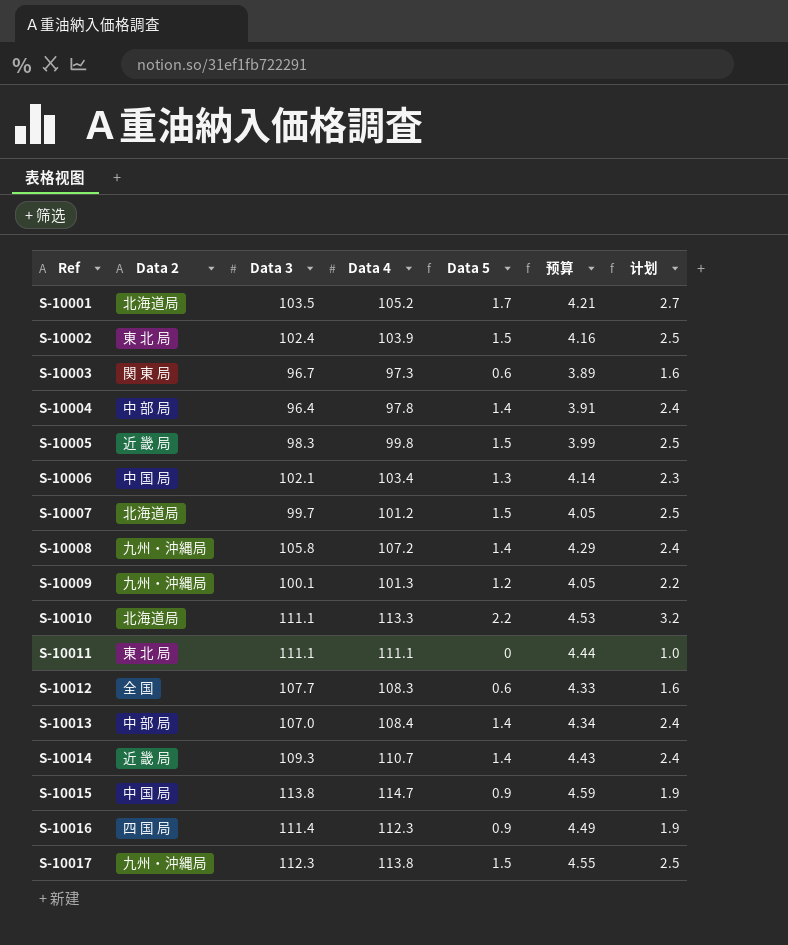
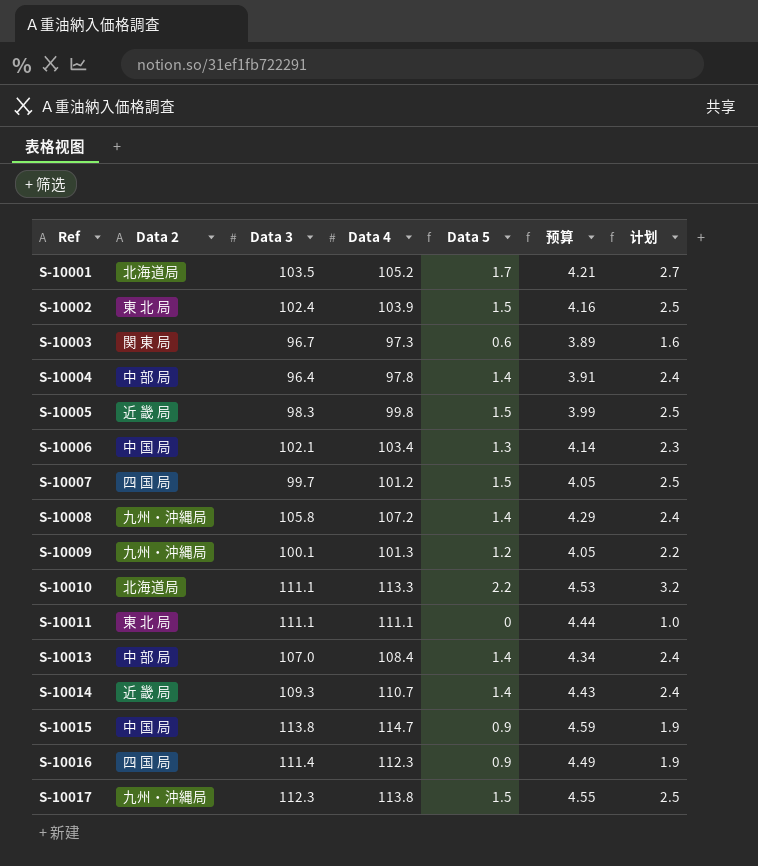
row S-10012: 全 国 | 107.7 | 108.3 | 0.6 | 4.33 | 1.6 -> none
S-10007 | Data 2: 北海道局 -> 四 国 局

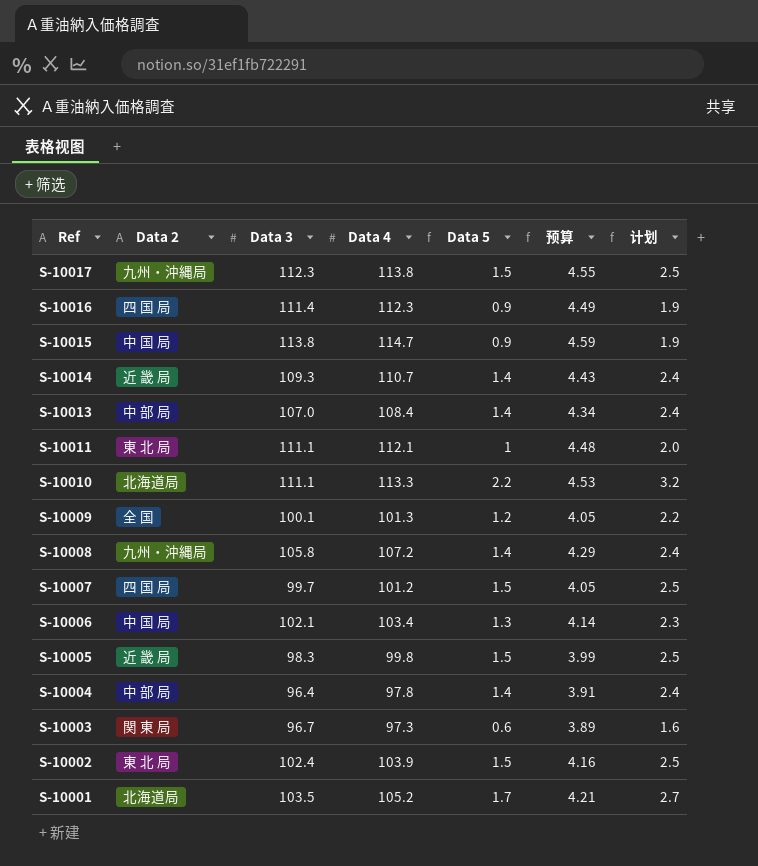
row order: Ref ascending -> Ref descending
S-10011 | Data 4: 111.1 -> 112.1
S-10011 | Data 5: 0 -> 1
S-10011 | 预算: 4.44 -> 4.48
S-10011 | 计划: 1.0 -> 2.0
S-10009 | Data 2: 九州・沖縄局 -> 全 国

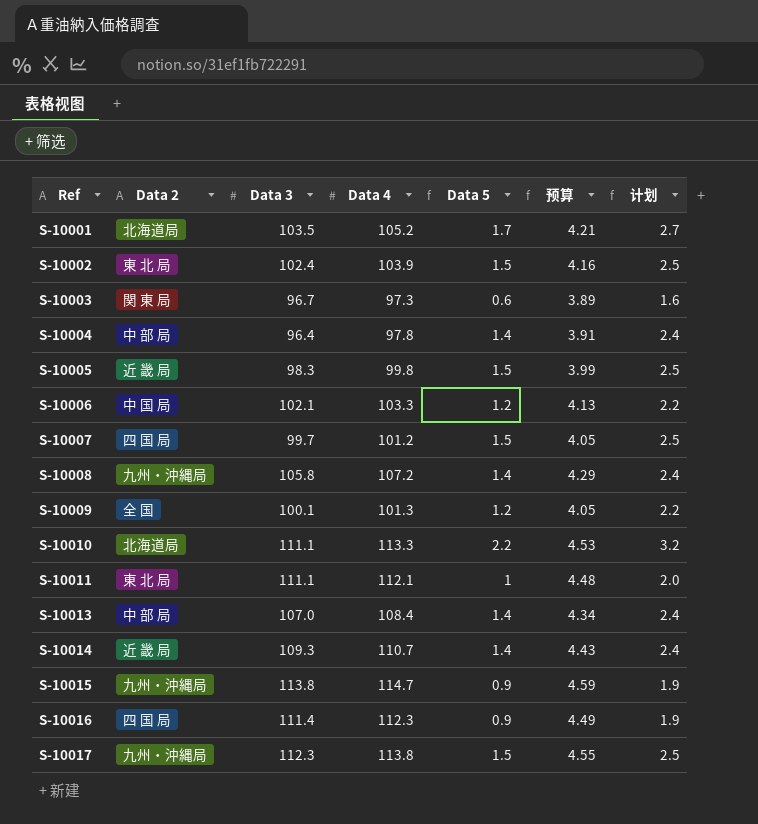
row order: Ref descending -> Ref ascending
S-10006 | Data 4: 103.4 -> 103.3
S-10006 | Data 5: 1.3 -> 1.2
S-10006 | 预算: 4.14 -> 4.13
S-10006 | 计划: 2.3 -> 2.2
S-10015 | Data 2: 中 国 局 -> 九州・沖縄局

